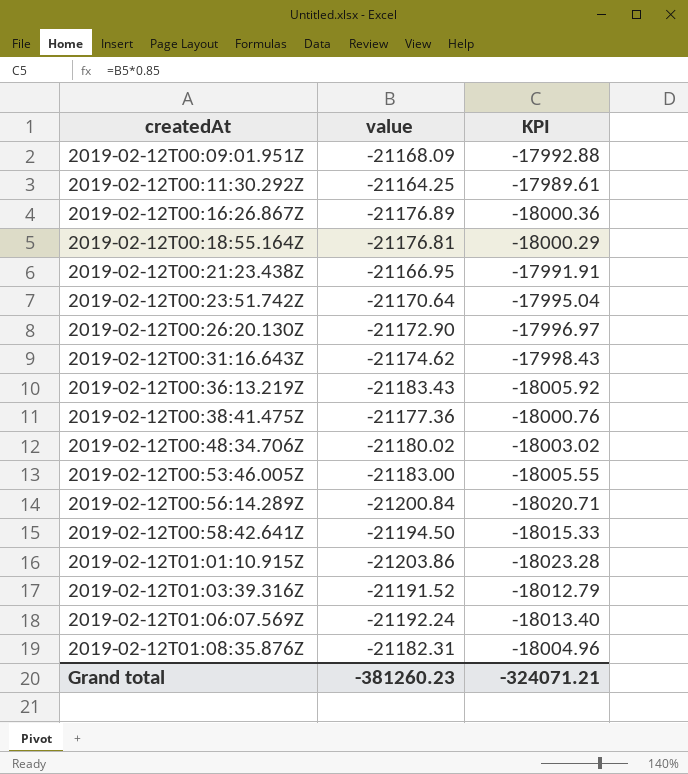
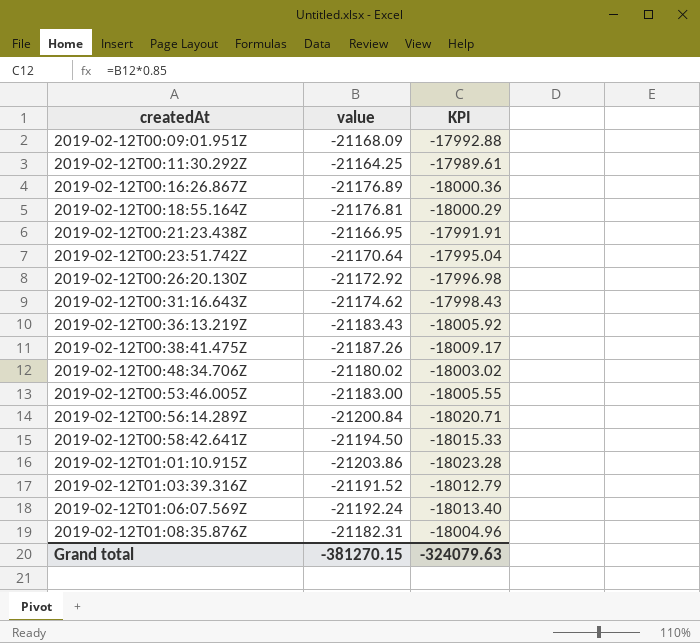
2019-02-12T00:26:20.130Z | value: -21172.90 -> -21172.92
2019-02-12T00:26:20.130Z | KPI: -17996.97 -> -17996.98
2019-02-12T00:38:41.475Z | value: -21177.36 -> -21187.26
2019-02-12T00:38:41.475Z | KPI: -18000.76 -> -18009.17
Grand total | value: -381260.23 -> -381270.15
Grand total | KPI: -324071.21 -> -324079.63

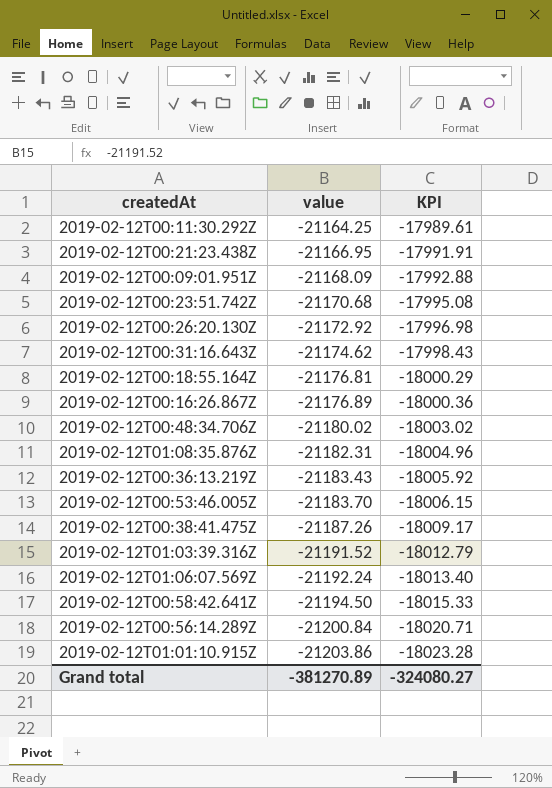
row order: createdAt ascending -> value descending
2019-02-12T00:23:51.742Z | value: -21170.64 -> -21170.68
2019-02-12T00:23:51.742Z | KPI: -17995.04 -> -17995.08
2019-02-12T00:53:46.005Z | value: -21183.00 -> -21183.70
2019-02-12T00:53:46.005Z | KPI: -18005.55 -> -18006.15
Grand total | value: -381270.15 -> -381270.89
Grand total | KPI: -324079.63 -> -324080.27

